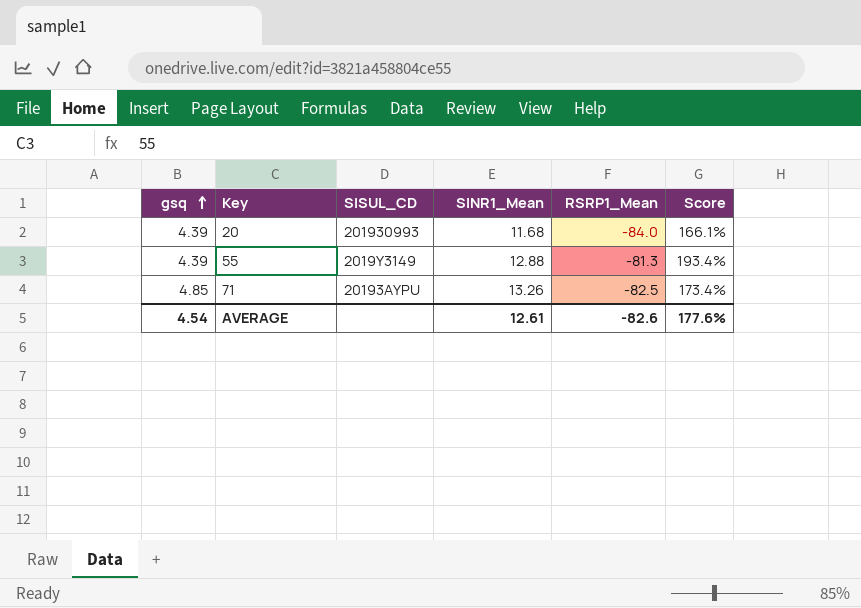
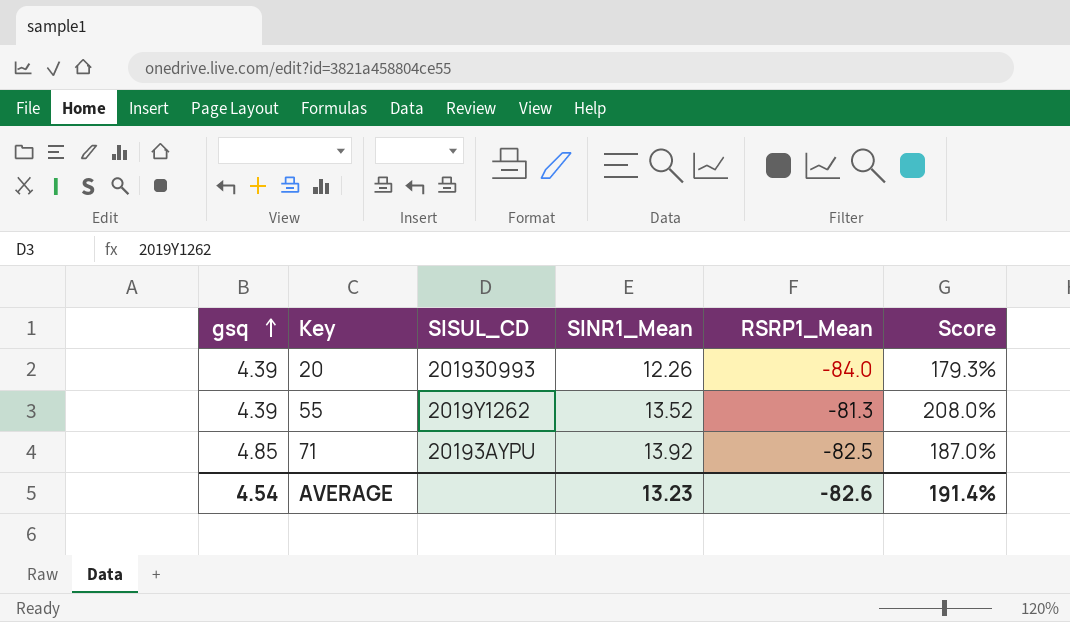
20 | SINR1_Mean: 11.68 -> 12.26
20 | Score: 166.1% -> 179.3%
55 | SISUL_CD: 2019Y3149 -> 2019Y1262
55 | SINR1_Mean: 12.88 -> 13.52
55 | Score: 193.4% -> 208.0%
71 | SINR1_Mean: 13.26 -> 13.92
71 | Score: 173.4% -> 187.0%
AVERAGE | SINR1_Mean: 12.61 -> 13.23
AVERAGE | Score: 177.6% -> 191.4%

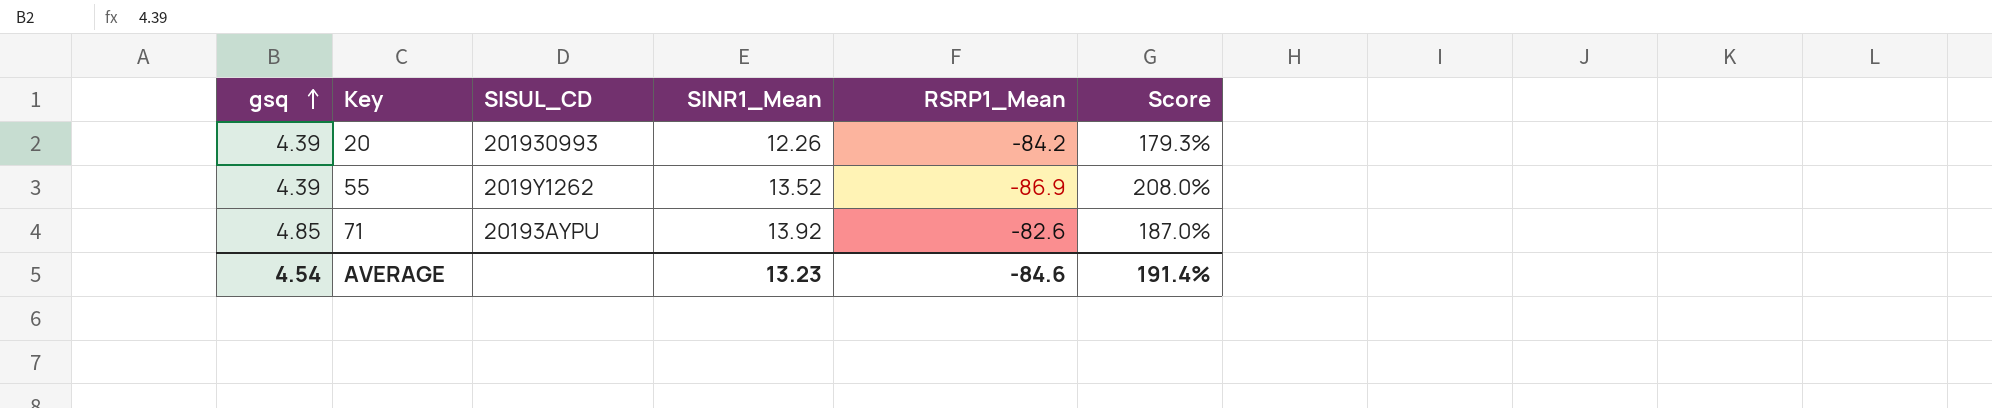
20 | RSRP1_Mean: -84.0 -> -84.2
55 | RSRP1_Mean: -81.3 -> -86.9
71 | RSRP1_Mean: -82.5 -> -82.6
AVERAGE | RSRP1_Mean: -82.6 -> -84.6

